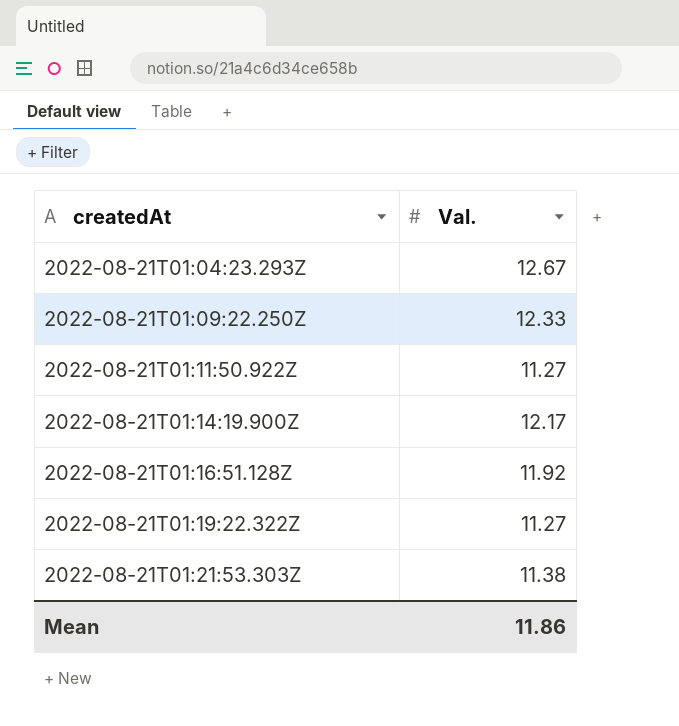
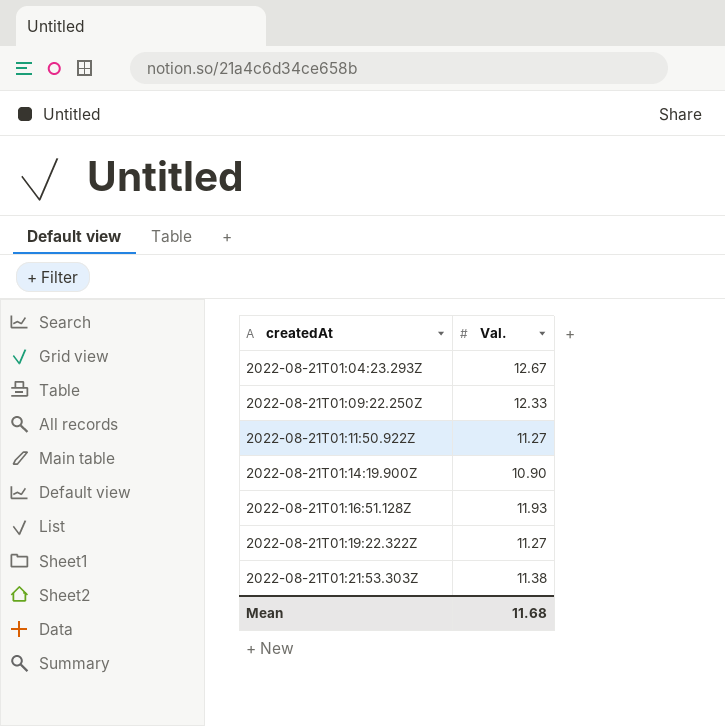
2022-08-21T01:14:19.900Z | Val.: 12.17 -> 10.90
2022-08-21T01:16:51.128Z | Val.: 11.92 -> 11.93
Mean | Val.: 11.86 -> 11.68

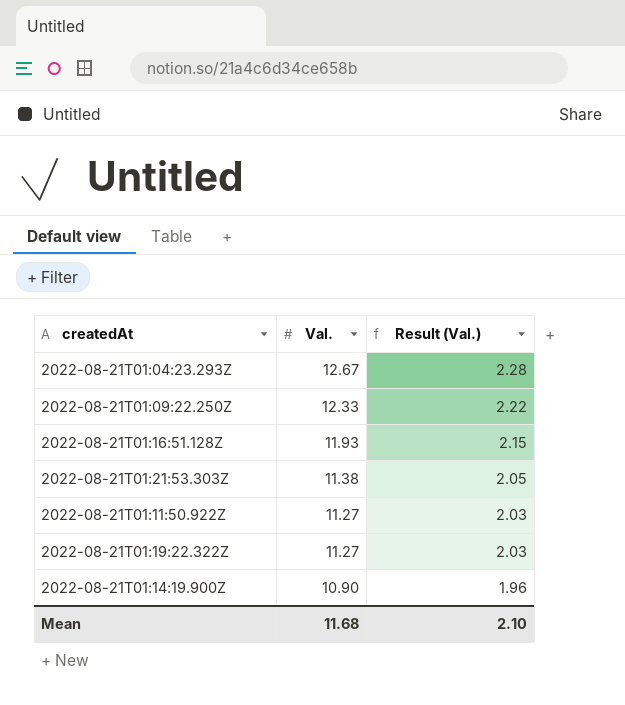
row order: createdAt ascending -> Val. descending
column Result (Val.) | formula: none -> [Val.] * 0.18

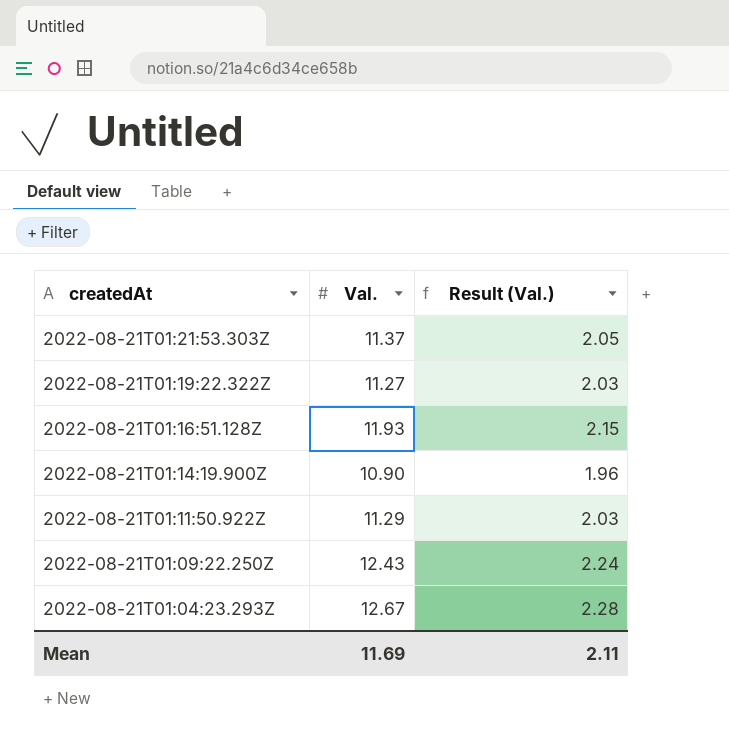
row order: Val. descending -> createdAt descending
2022-08-21T01:21:53.303Z | Val.: 11.38 -> 11.37
2022-08-21T01:11:50.922Z | Val.: 11.27 -> 11.29
2022-08-21T01:09:22.250Z | Val.: 12.33 -> 12.43
2022-08-21T01:09:22.250Z | Result (Val.): 2.22 -> 2.24
Mean | Val.: 11.68 -> 11.69
Mean | Result (Val.): 2.10 -> 2.11

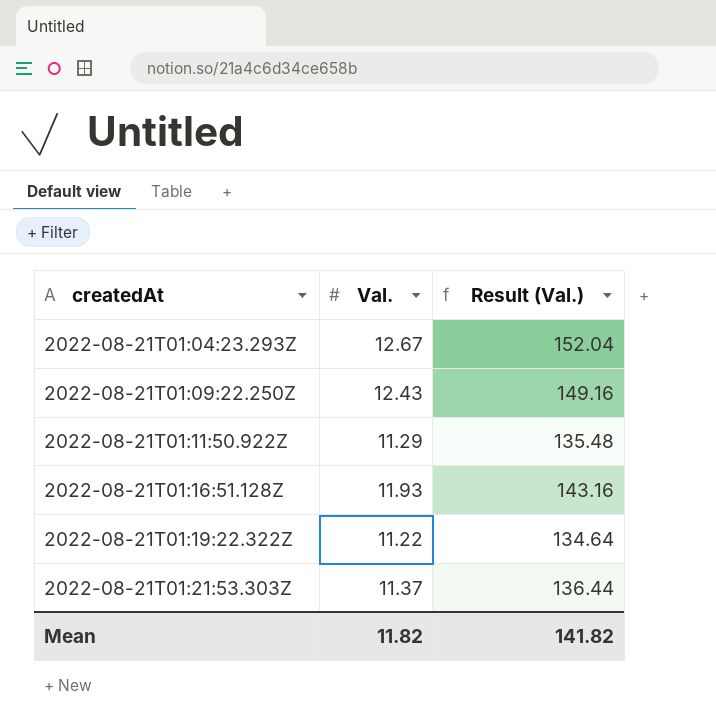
row order: createdAt descending -> createdAt ascending
column Result (Val.) | formula: [Val.] * 0.18 -> [Val.] * 12
row 2022-08-21T01:14:19.900Z: 10.90 | 1.96 -> none
2022-08-21T01:19:22.322Z | Val.: 11.27 -> 11.22
Mean | Val.: 11.69 -> 11.82
Mean | Result (Val.): 2.11 -> 141.82

